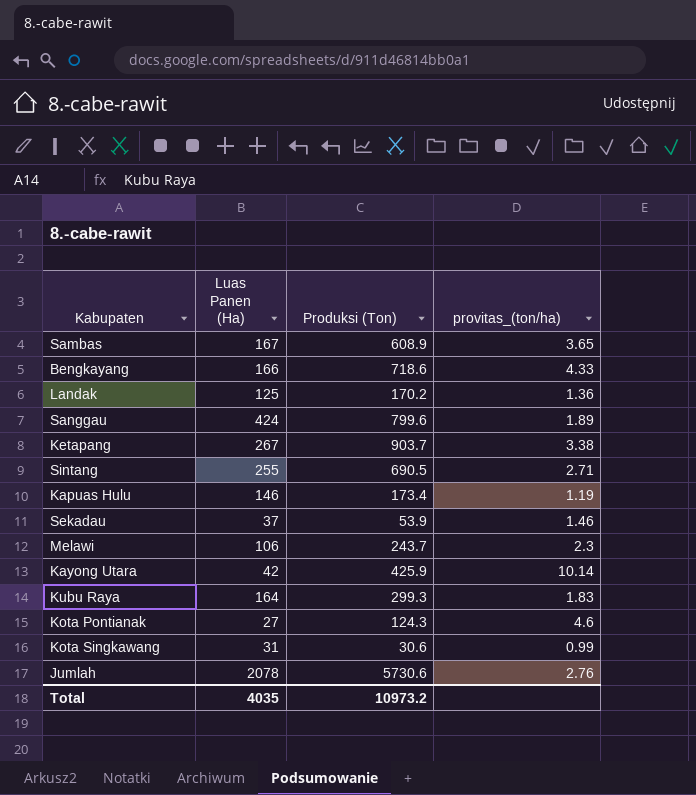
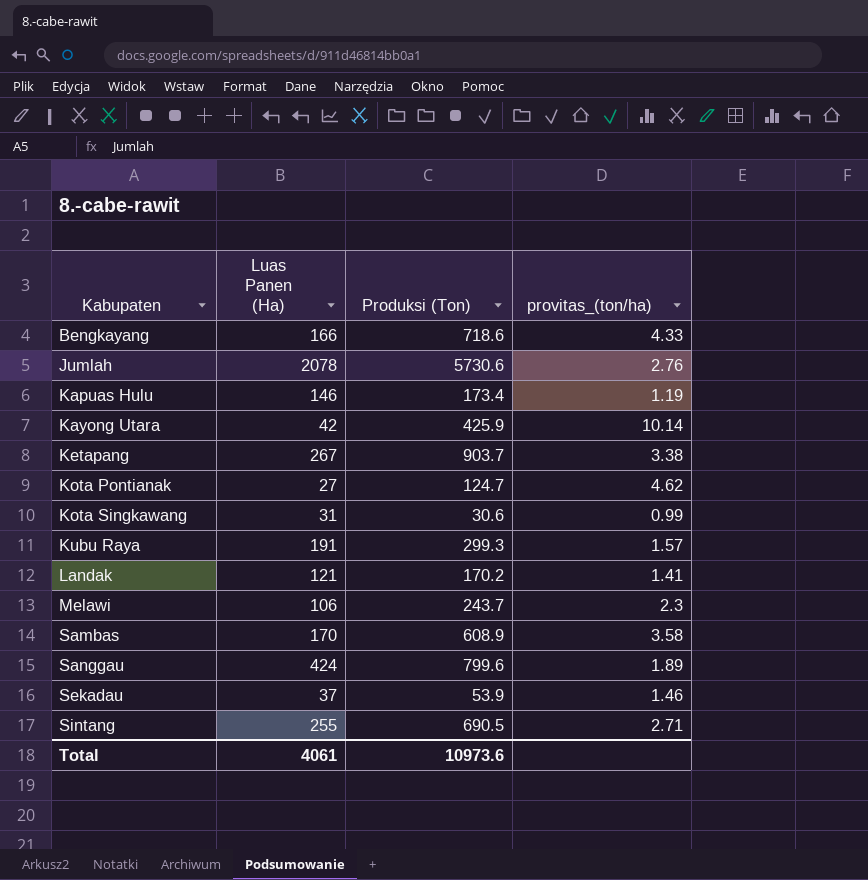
row order: none -> Kabupaten ascending
Kota Pontianak | Produksi (Ton): 124.3 -> 124.7
Kota Pontianak | provitas_(ton/ha): 4.6 -> 4.62
Kubu Raya | Luas Panen (Ha): 164 -> 191
Kubu Raya | provitas_(ton/ha): 1.83 -> 1.57
Landak | Luas Panen (Ha): 125 -> 121
Landak | provitas_(ton/ha): 1.36 -> 1.41
Sambas | Luas Panen (Ha): 167 -> 170
Sambas | provitas_(ton/ha): 3.65 -> 3.58
Total | Luas Panen (Ha): 4035 -> 4061
Total | Produksi (Ton): 10973.2 -> 10973.6

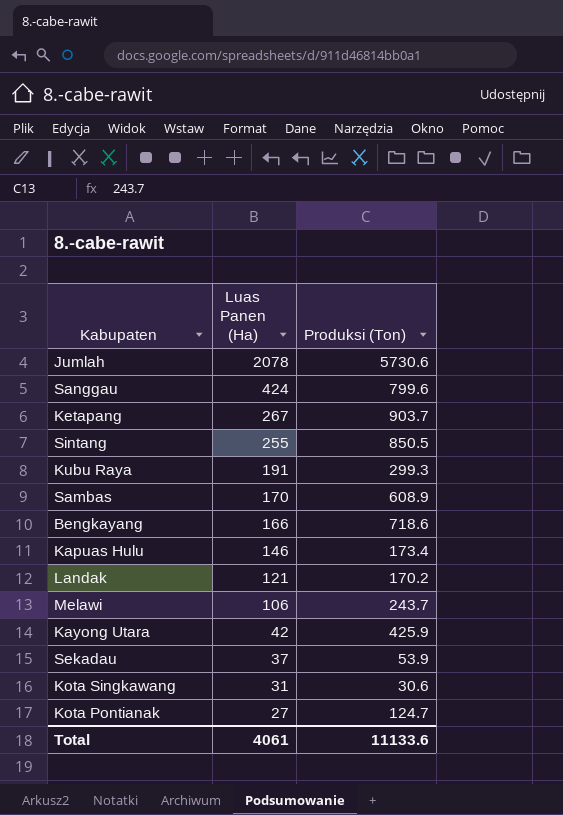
row order: Kabupaten ascending -> Luas Panen (Ha) descending
column provitas_(ton/ha) | formula: [Produksi (Ton)] / [Luas Panen (Ha)] -> none
Sintang | Produksi (Ton): 690.5 -> 850.5
Total | Produksi (Ton): 10973.6 -> 11133.6

